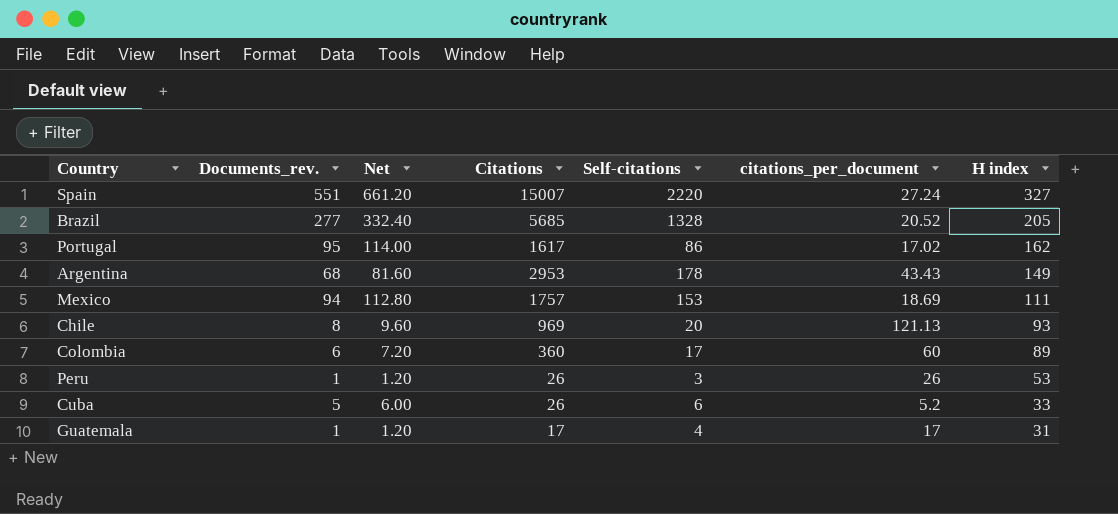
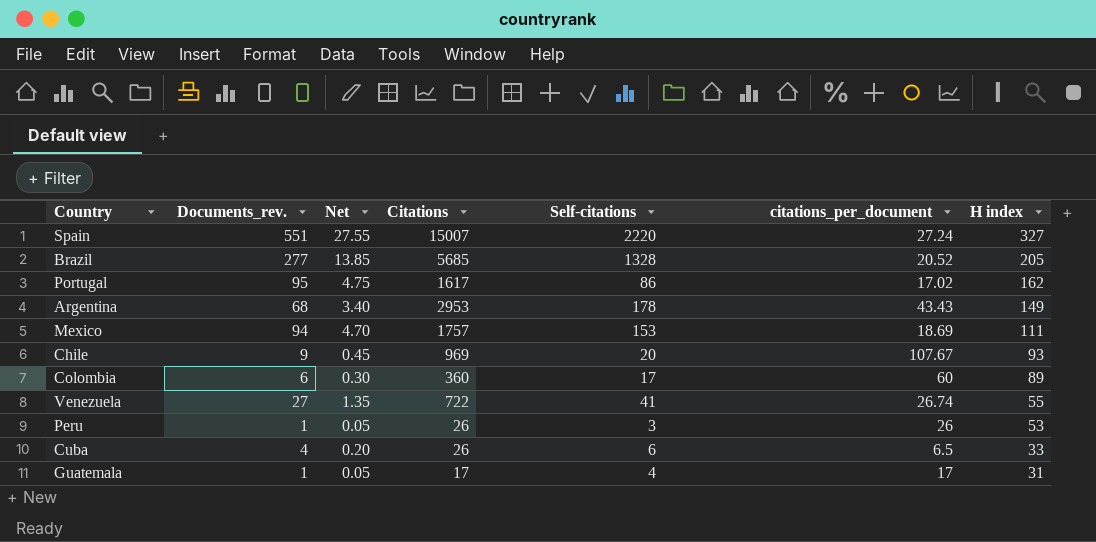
column Net | formula: [Documents_rev.] * 1.2 -> [Documents_rev.] * 0.05
Chile | Documents_rev.: 8 -> 9
Chile | citations_per_document: 121.13 -> 107.67
row Venezuela: none -> 27 | 1.35 | 722 | 41 | 26.74 | 55
Cuba | Documents_rev.: 5 -> 4
Cuba | citations_per_document: 5.2 -> 6.5

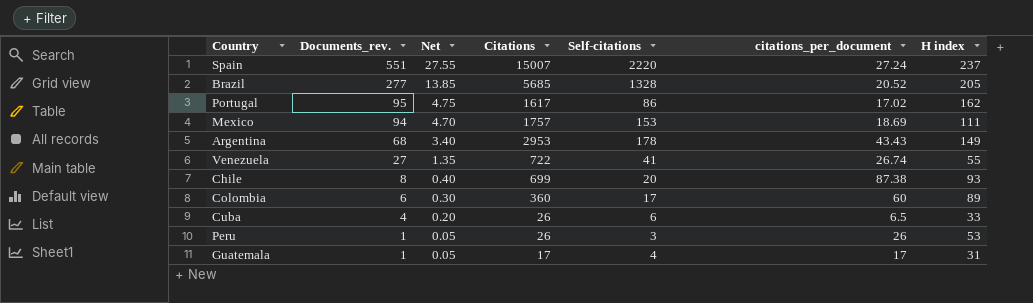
row order: H index descending -> Documents_rev. descending
Spain | H index: 327 -> 237
Chile | Documents_rev.: 9 -> 8
Chile | Net: 0.45 -> 0.40
Chile | Citations: 969 -> 699
Chile | citations_per_document: 107.67 -> 87.38

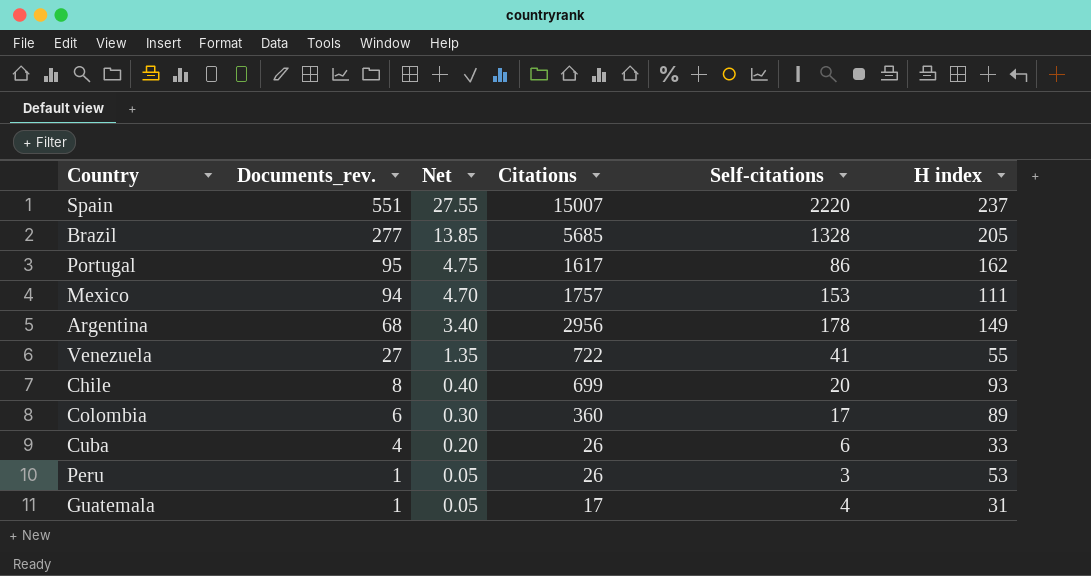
column citations_per_document | formula: [Citations] / [Documents_rev.] -> none
Argentina | Citations: 2953 -> 2956

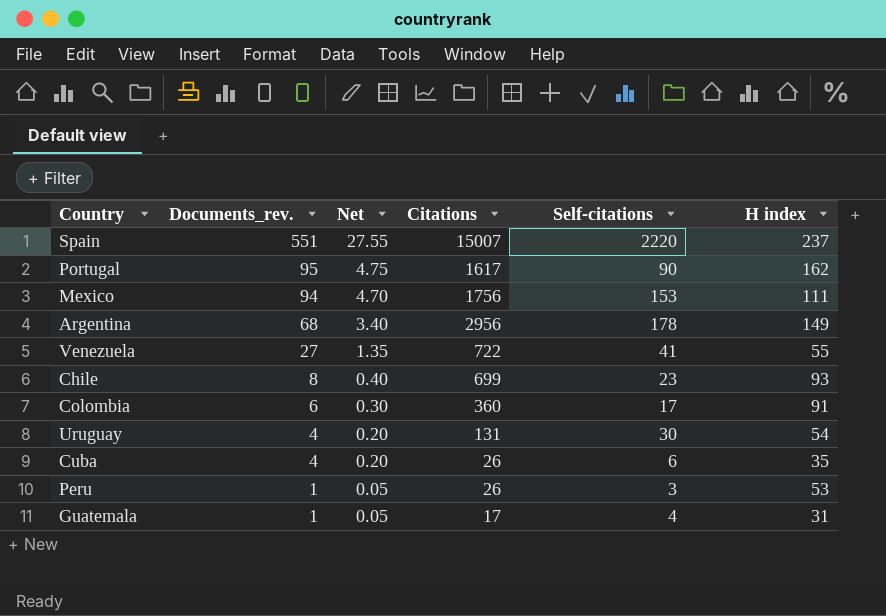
row Brazil: 277 | 13.85 | 5685 | 1328 | 205 -> none
Portugal | Self-citations: 86 -> 90
Mexico | Citations: 1757 -> 1756
Chile | Self-citations: 20 -> 23
Colombia | H index: 89 -> 91
row Uruguay: none -> 4 | 0.20 | 131 | 30 | 54
Cuba | H index: 33 -> 35

